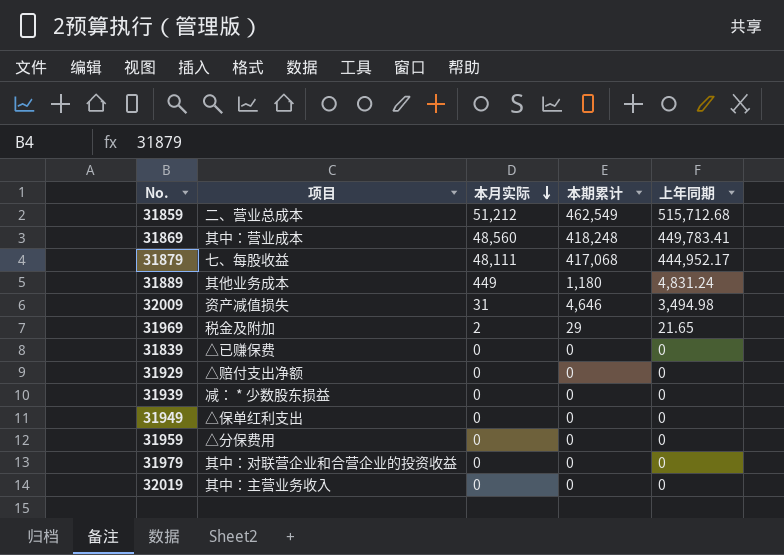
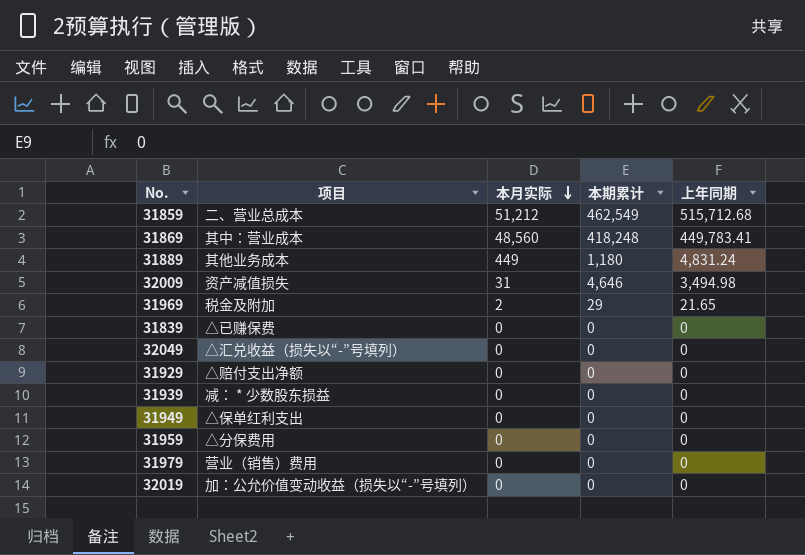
row 31879: 七、每股收益 | 48,111 | 417,068 | 444,952.17 -> none
row 32049: none -> △汇兑收益（损失以“-”号填列） | 0 | 0 | 0
31979 | 项目: 其中：对联营企业和合营企业的投资收益 -> 营业（销售）费用
32019 | 项目: 其中：主营业务收入 -> 加：公允价值变动收益（损失以“-”号填列）

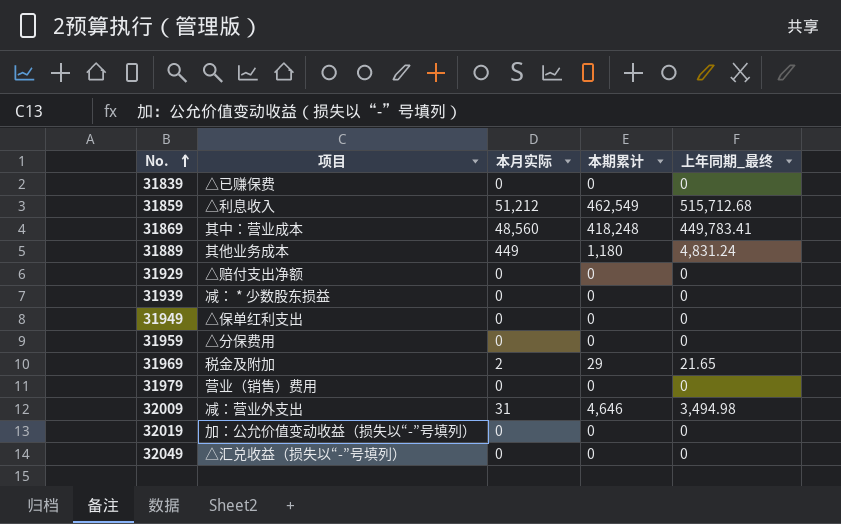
row order: 本月实际 descending -> No. ascending
column name: 上年同期 -> 上年同期_最终
31859 | 项目: 二、营业总成本 -> △利息收入
32009 | 项目: 资产减值损失 -> 减：营业外支出

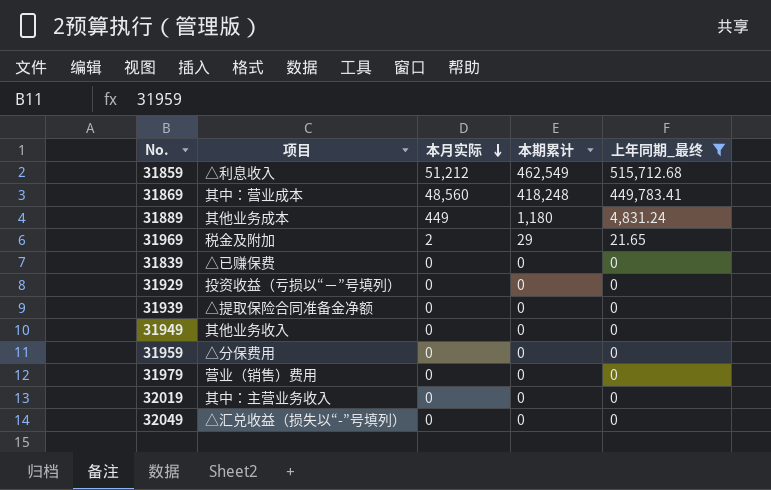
filter: none -> 上年同期_最终 != 3,494.98
row order: No. ascending -> 本月实际 descending
31929 | 项目: △赔付支出净额 -> 投资收益（亏损以“－”号填列）
31939 | 项目: 减： * 少数股东损益 -> △提取保险合同准备金净额
31949 | 项目: △保单红利支出 -> 其他业务收入
32019 | 项目: 加：公允价值变动收益（损失以“-”号填列） -> 其中：主营业务收入

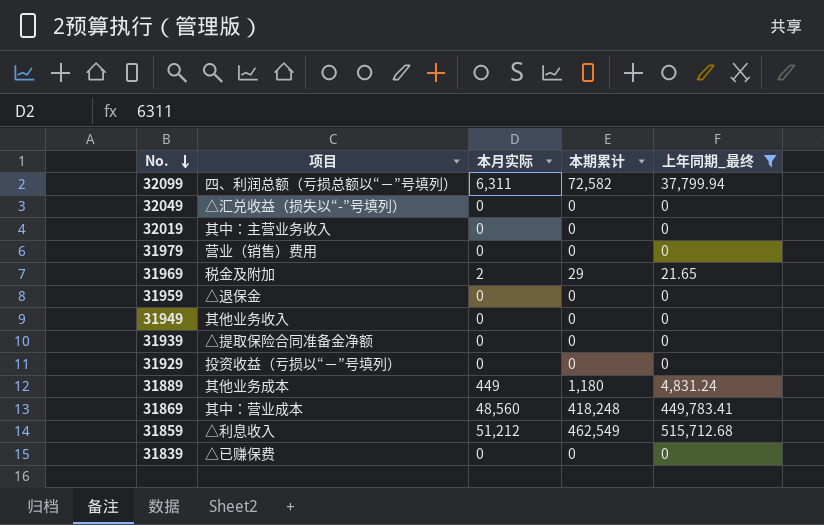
row order: 本月实际 descending -> No. descending
row 32099: none -> 四、利润总额（亏损总额以“－”号填列） | 6,311 | 72,582 | 37,799.94
31959 | 项目: △分保费用 -> △退保金

